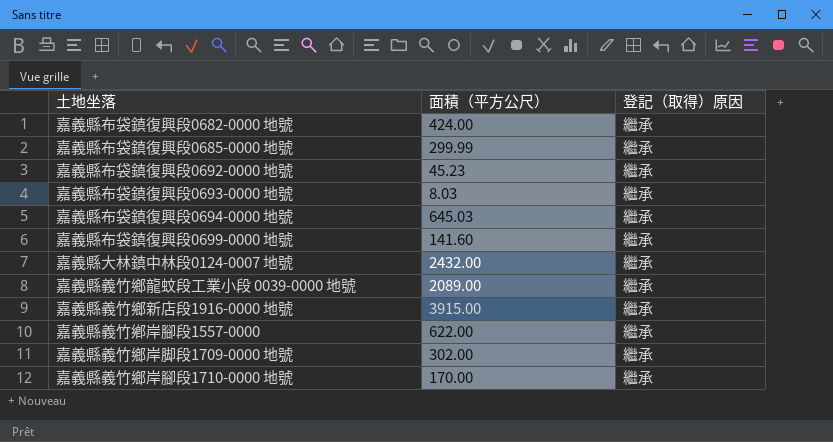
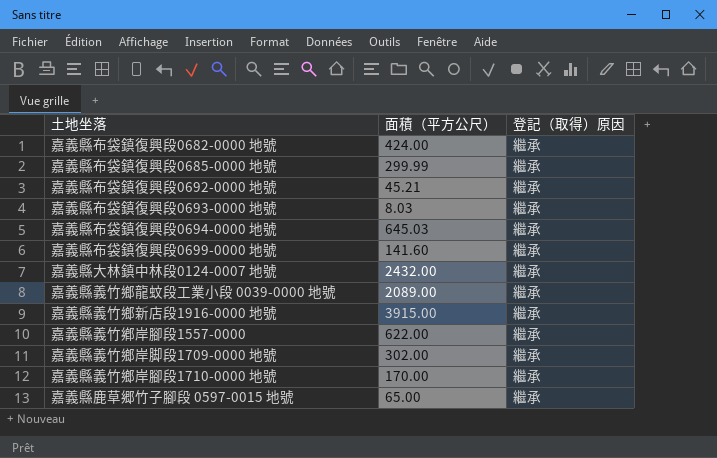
嘉義縣布袋鎮復興段0692-0000 地號 | 面積（平方公尺）: 45.23 -> 45.21
row 嘉義縣鹿草郷竹子腳段 0597-0015 地號: none -> 65.00 | 繼承

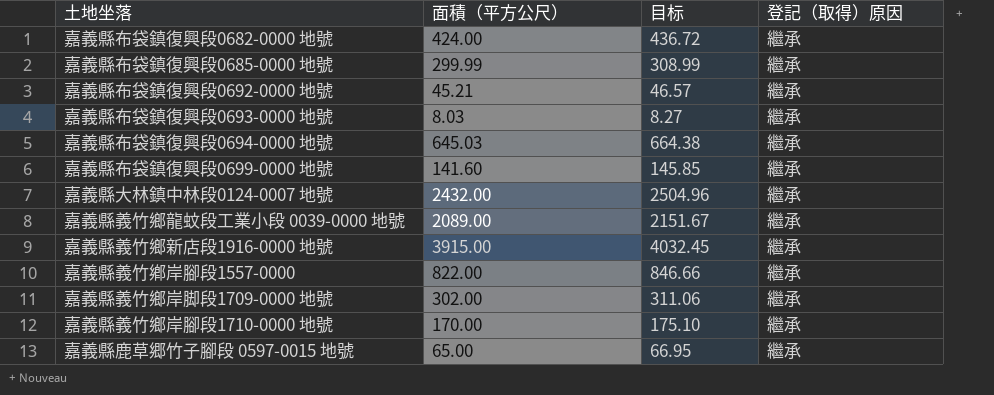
column 目标 | formula: none -> [面積（平方公尺）] * 1.03
嘉義縣義竹鄕岸腳段1557-0000 | 面積（平方公尺）: 622.00 -> 822.00

